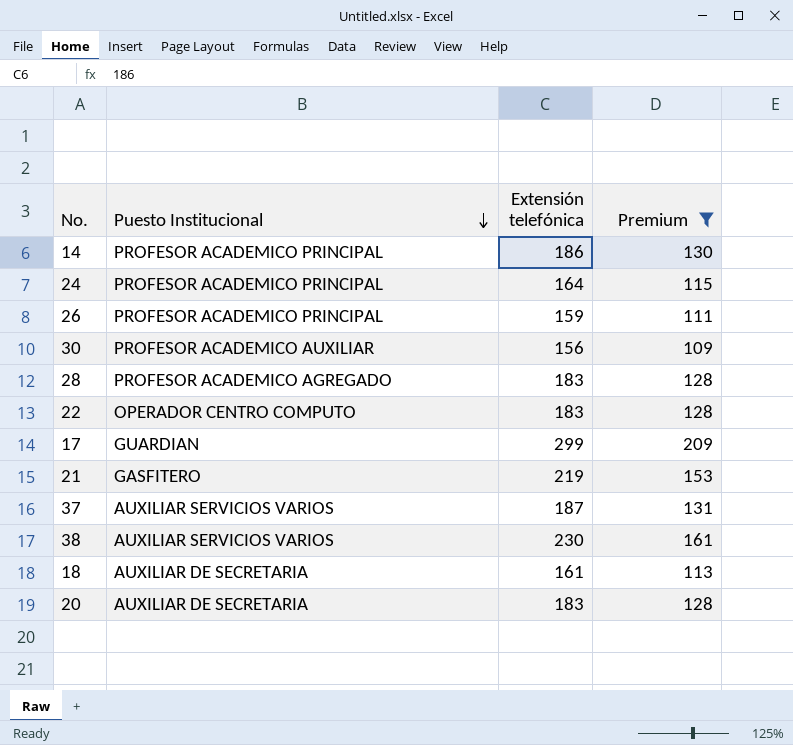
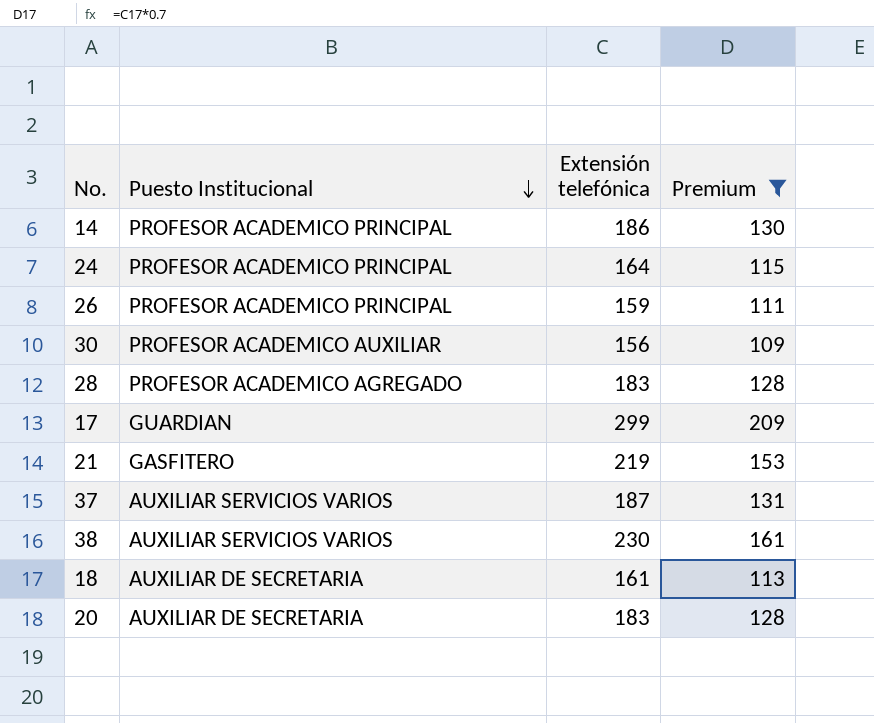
row 22: OPERADOR CENTRO COMPUTO | 183 | 128 -> none

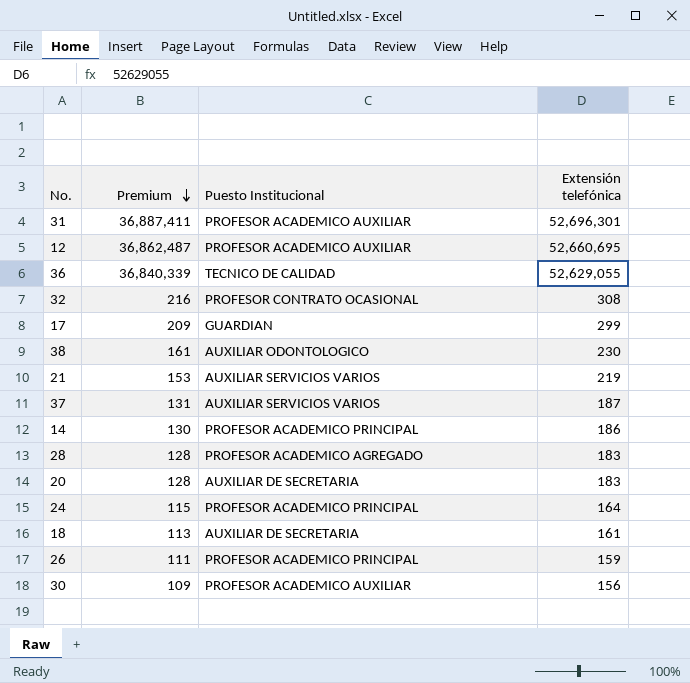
filter: Premium <= 209 -> none
row order: Puesto Institucional descending -> Premium descending
column Premium | position: 4 -> 2
38 | Puesto Institucional: AUXILIAR SERVICIOS VARIOS -> AUXILIAR ODONTOLOGICO
21 | Puesto Institucional: GASFITERO -> AUXILIAR SERVICIOS VARIOS

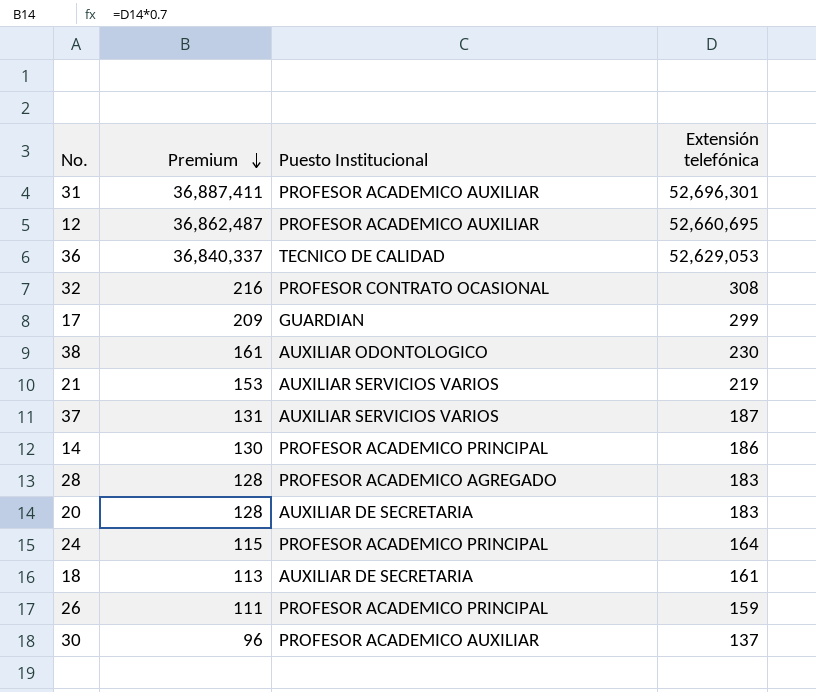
36 | Premium: 36,840,339 -> 36,840,337
36 | Extensión telefónica: 52,629,055 -> 52,629,053
30 | Premium: 109 -> 96
30 | Extensión telefónica: 156 -> 137

